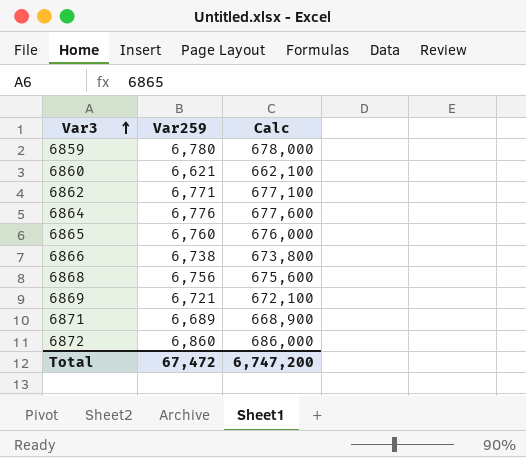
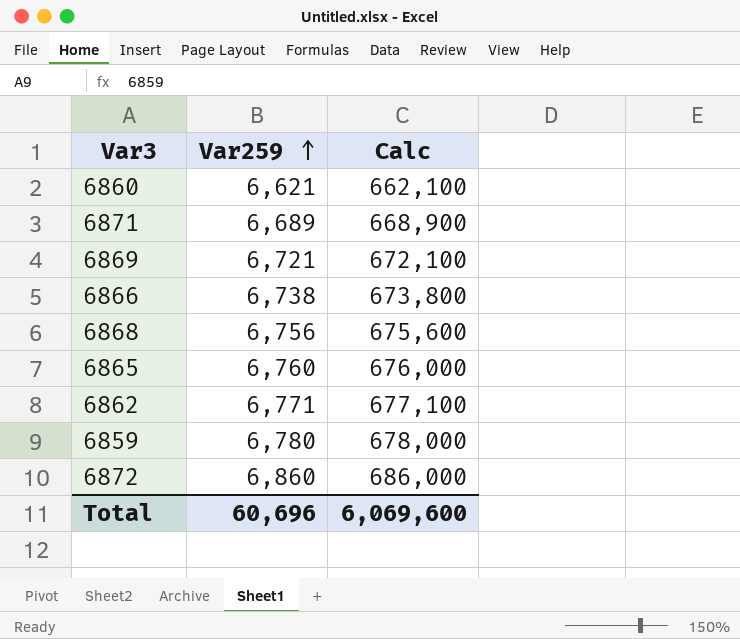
row order: Var3 ascending -> Var259 ascending
row 6864: 6,776 | 677,600 -> none
Total | Var259: 67,472 -> 60,696
Total | Calc: 6,747,200 -> 6,069,600

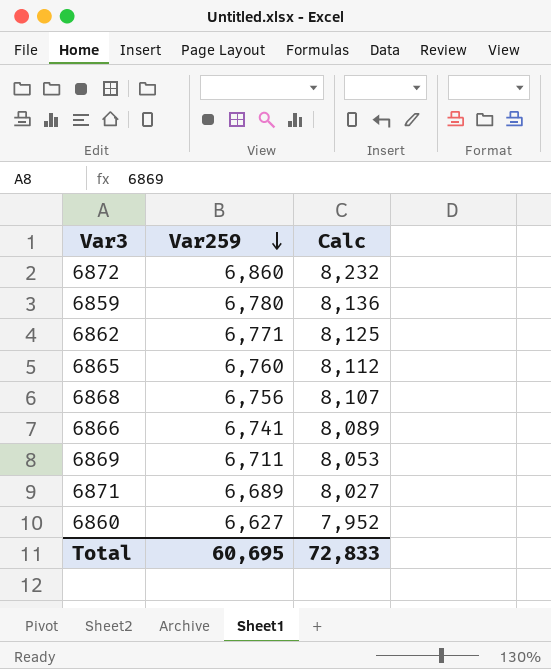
row order: Var259 ascending -> Var259 descending
column Calc | formula: [Var259] * 100 -> [Var259] * 1.2
6866 | Var259: 6,738 -> 6,741
6869 | Var259: 6,721 -> 6,711
6860 | Var259: 6,621 -> 6,627
Total | Var259: 60,696 -> 60,695
Total | Calc: 6,069,600 -> 72,833

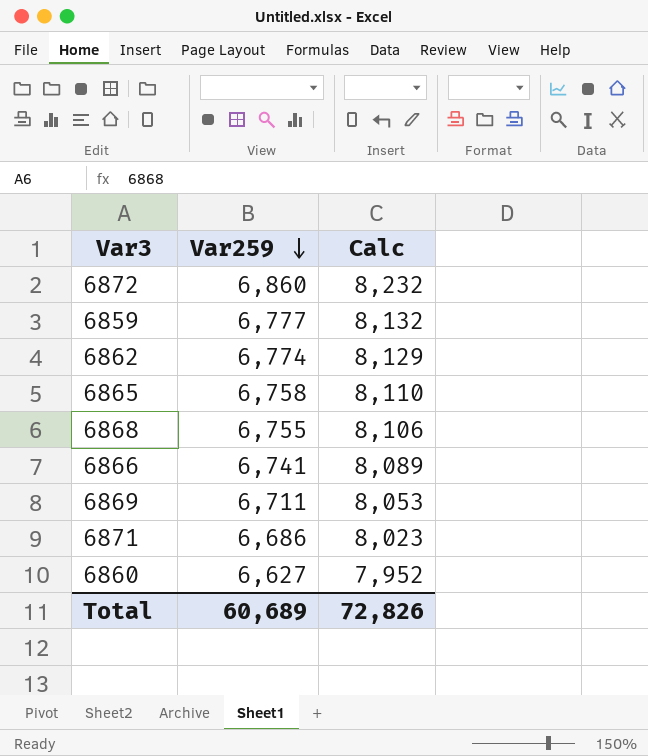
6859 | Var259: 6,780 -> 6,777
6859 | Calc: 8,136 -> 8,132
6862 | Var259: 6,771 -> 6,774
6862 | Calc: 8,125 -> 8,129
6865 | Var259: 6,760 -> 6,758
6865 | Calc: 8,112 -> 8,110
6868 | Var259: 6,756 -> 6,755
6868 | Calc: 8,107 -> 8,106
6871 | Var259: 6,689 -> 6,686
6871 | Calc: 8,027 -> 8,023
Total | Var259: 60,695 -> 60,689
Total | Calc: 72,833 -> 72,826

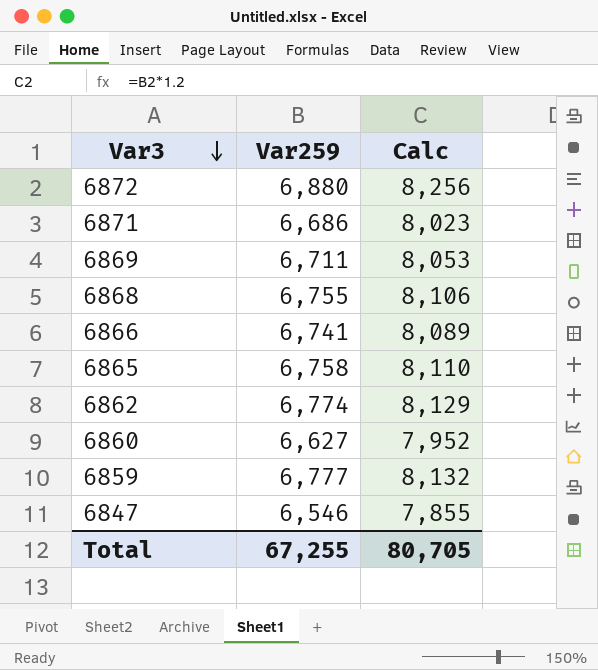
row order: Var259 descending -> Var3 descending
6872 | Var259: 6,860 -> 6,880
6872 | Calc: 8,232 -> 8,256
row 6847: none -> 6,546 | 7,855
Total | Var259: 60,689 -> 67,255
Total | Calc: 72,826 -> 80,705

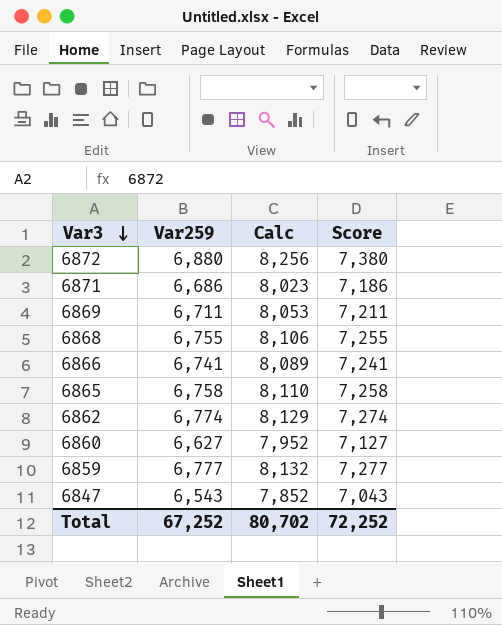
column Score | formula: none -> [Var259] + 500
6847 | Var259: 6,546 -> 6,543
6847 | Calc: 7,855 -> 7,852
Total | Var259: 67,255 -> 67,252
Total | Calc: 80,705 -> 80,702

